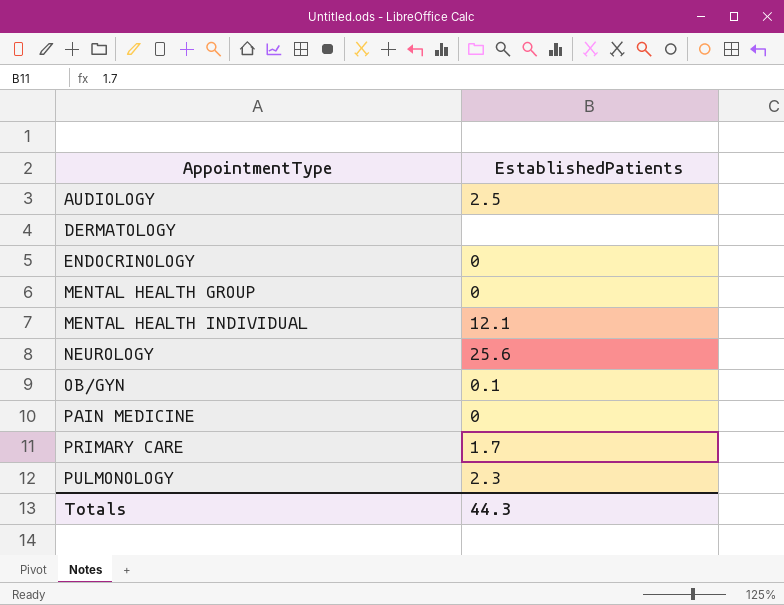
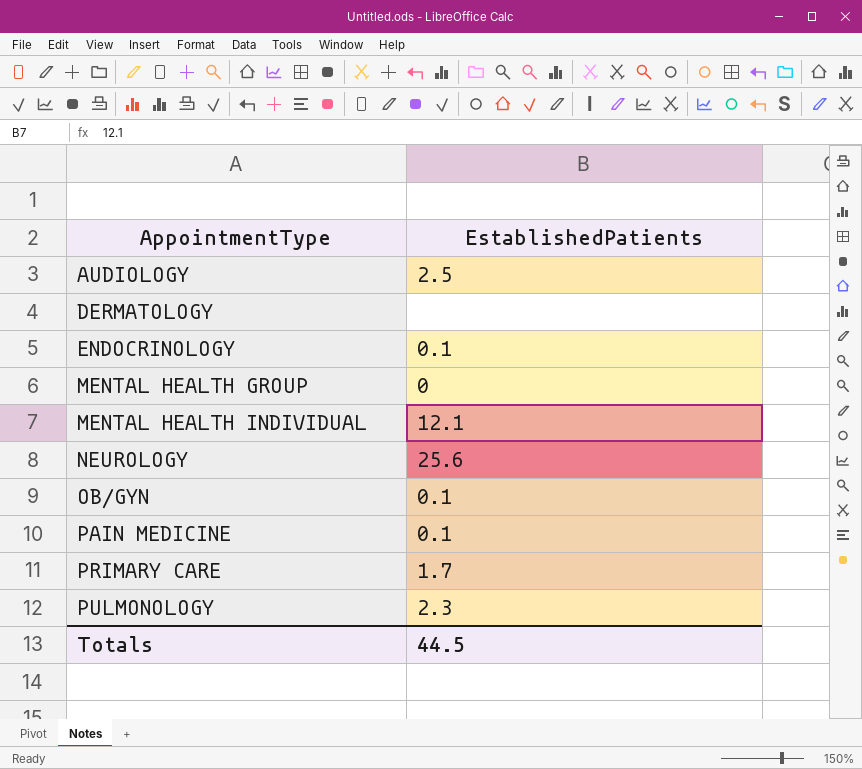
ENDOCRINOLOGY | EstablishedPatients: 0 -> 0.1
PAIN MEDICINE | EstablishedPatients: 0 -> 0.1
Totals | EstablishedPatients: 44.3 -> 44.5

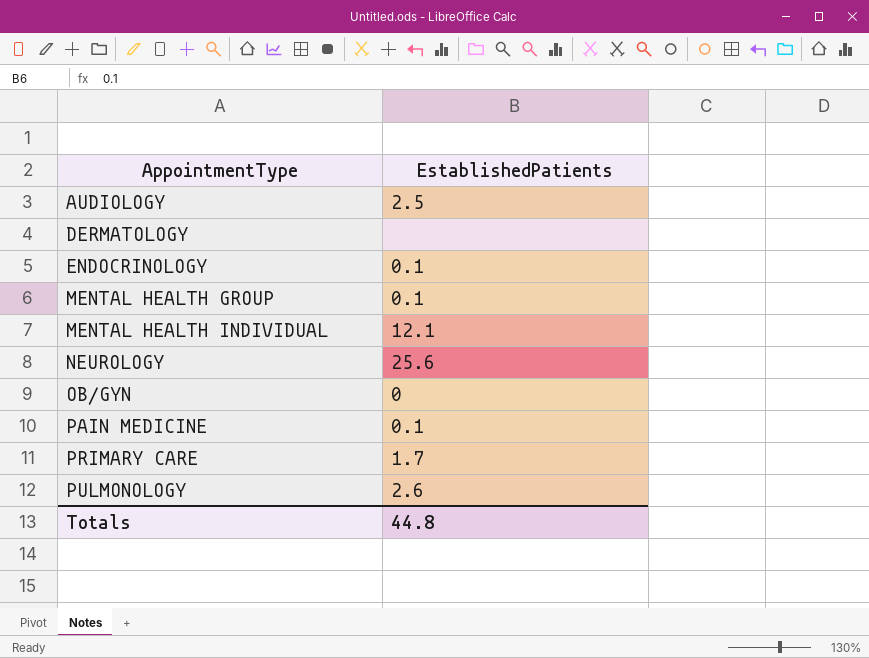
MENTAL HEALTH GROUP | EstablishedPatients: 0 -> 0.1
OB/GYN | EstablishedPatients: 0.1 -> 0
PULMONOLOGY | EstablishedPatients: 2.3 -> 2.6
Totals | EstablishedPatients: 44.5 -> 44.8

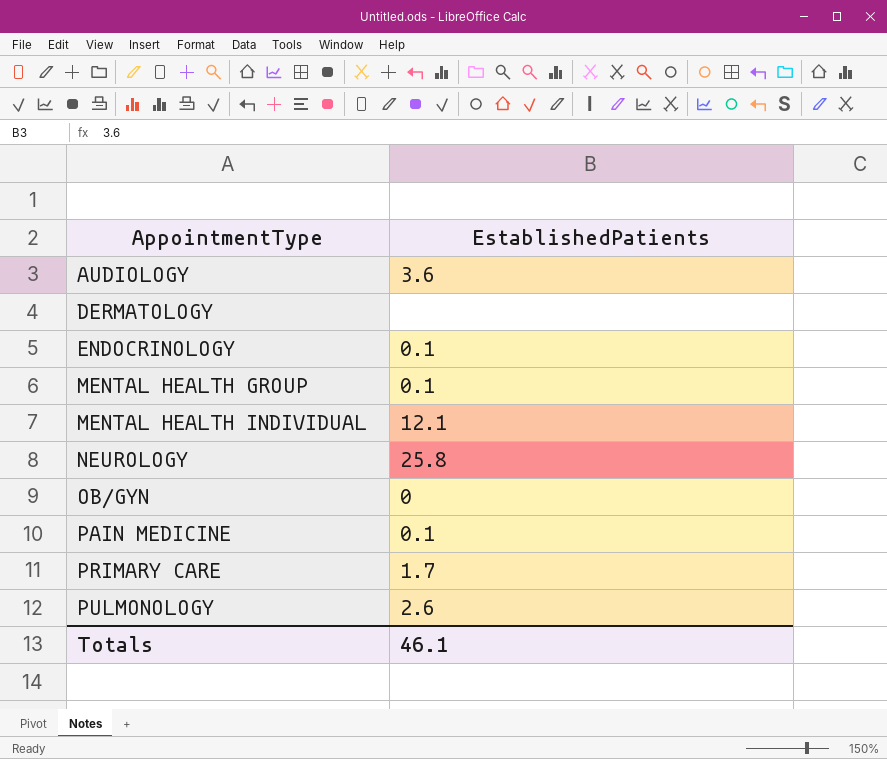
AUDIOLOGY | EstablishedPatients: 2.5 -> 3.6
NEUROLOGY | EstablishedPatients: 25.6 -> 25.8
Totals | EstablishedPatients: 44.8 -> 46.1

